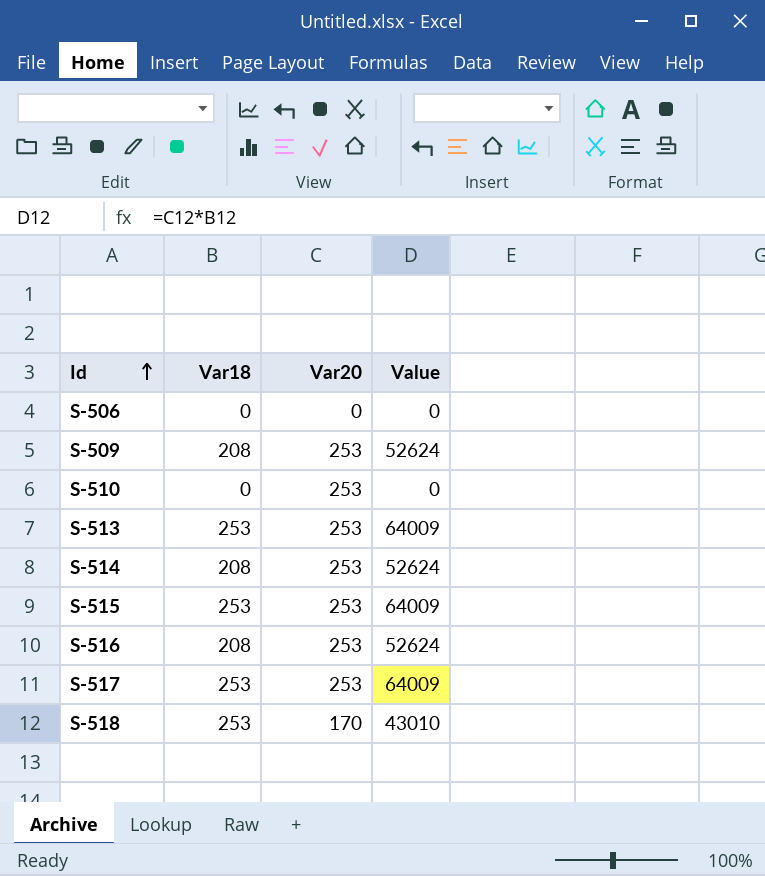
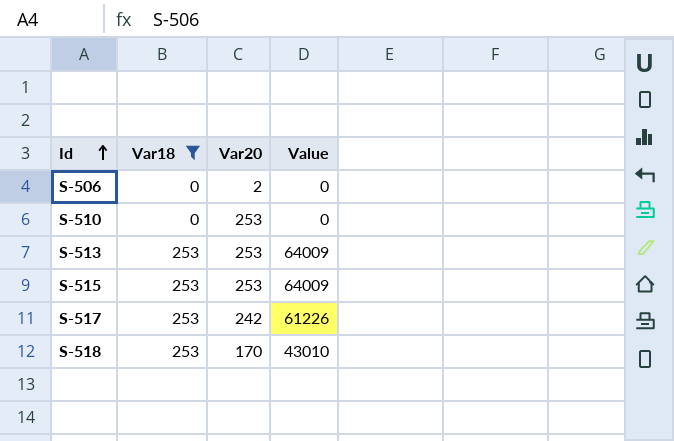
filter: none -> Var18 != 208
S-506 | Var20: 0 -> 2
S-517 | Var20: 253 -> 242
S-517 | Value: 64009 -> 61226

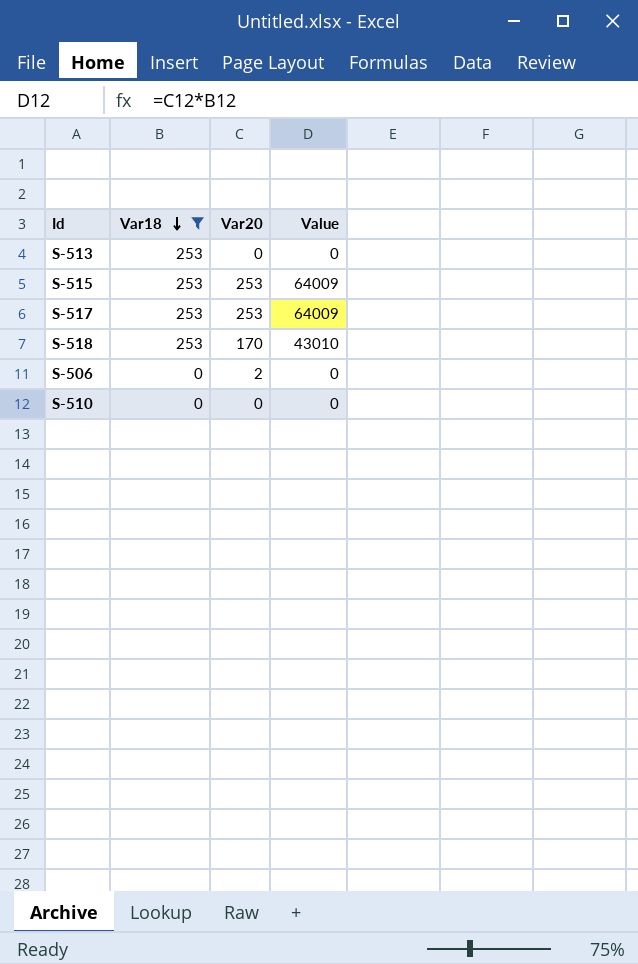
row order: Id ascending -> Var18 descending
S-513 | Var20: 253 -> 0
S-513 | Value: 64009 -> 0
S-517 | Var20: 242 -> 253
S-517 | Value: 61226 -> 64009
S-510 | Var20: 253 -> 0

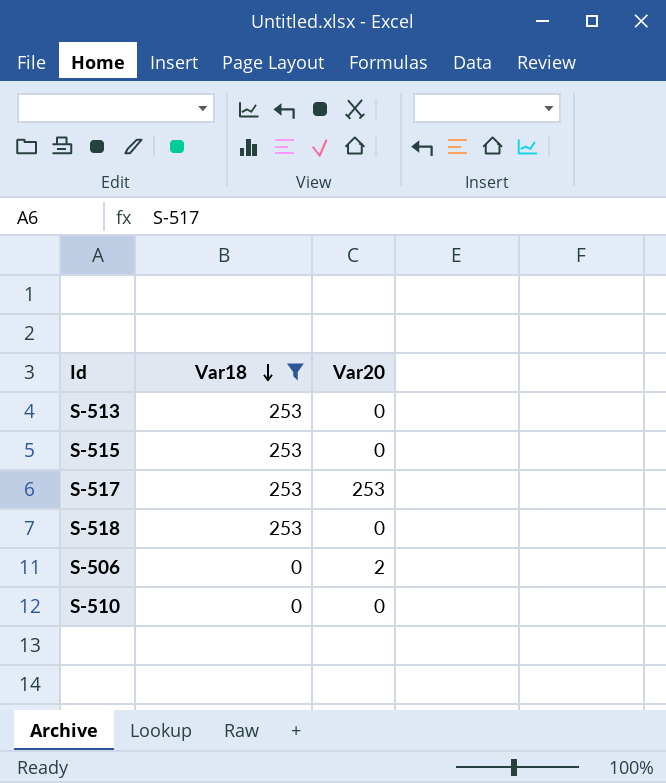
column Value | formula: [Var18] * [Var20] -> none
S-515 | Var20: 253 -> 0
S-518 | Var20: 170 -> 0

